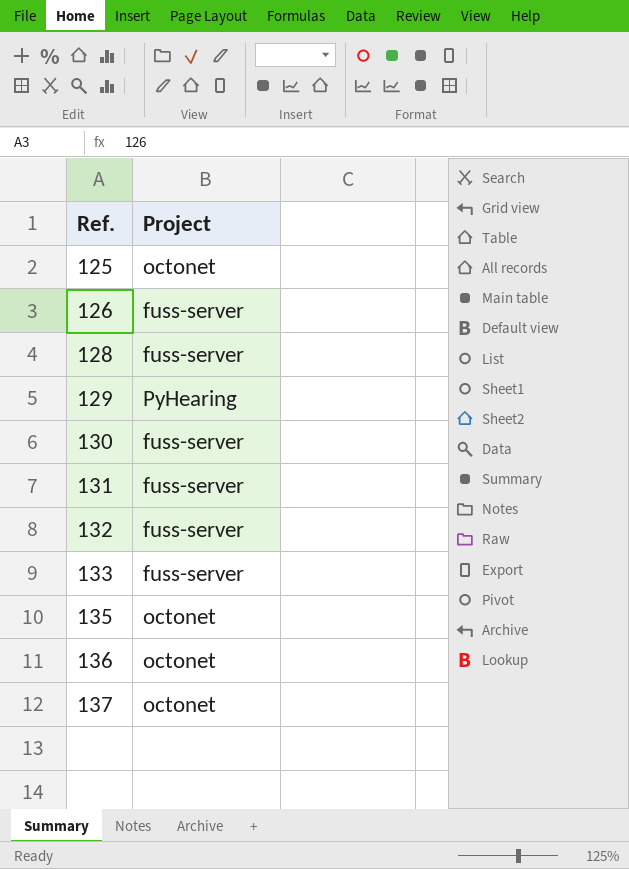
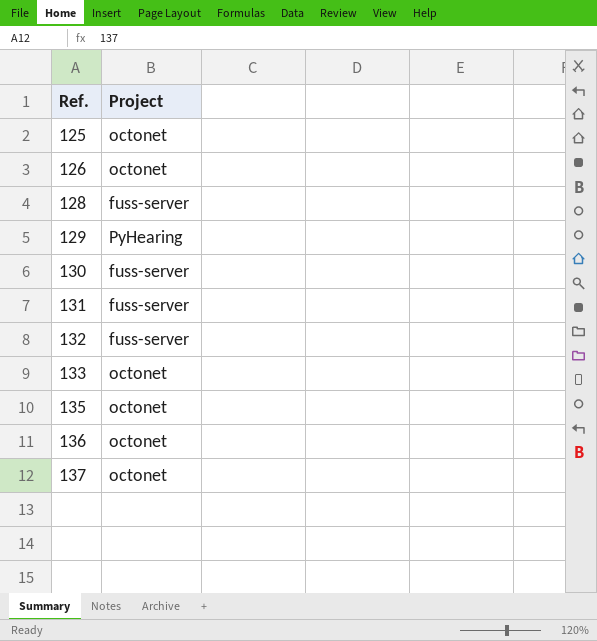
126 | Project: fuss-server -> octonet
133 | Project: fuss-server -> octonet

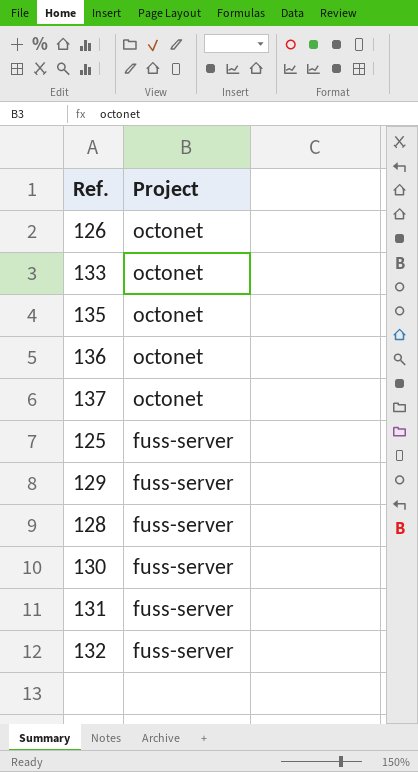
row order: Ref. ascending -> Project descending
125 | Project: octonet -> fuss-server
129 | Project: PyHearing -> fuss-server

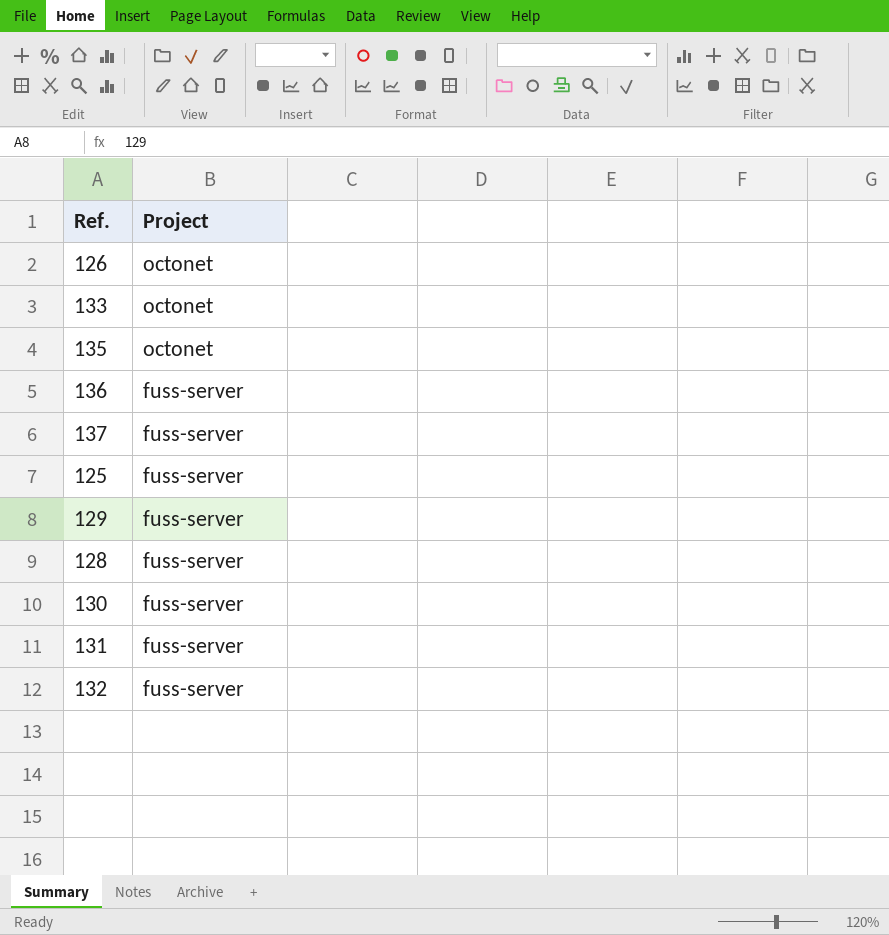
136 | Project: octonet -> fuss-server
137 | Project: octonet -> fuss-server

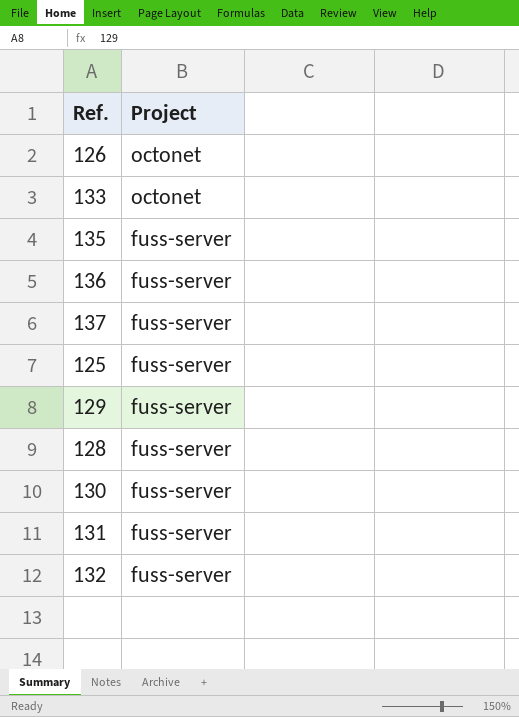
135 | Project: octonet -> fuss-server

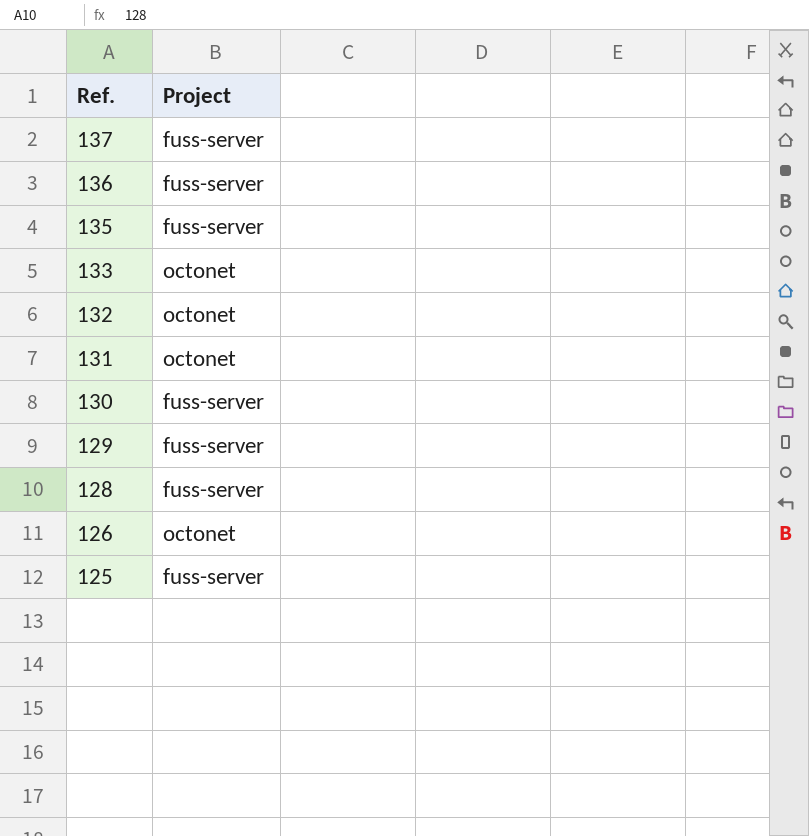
row order: Project descending -> Ref. descending
132 | Project: fuss-server -> octonet
131 | Project: fuss-server -> octonet

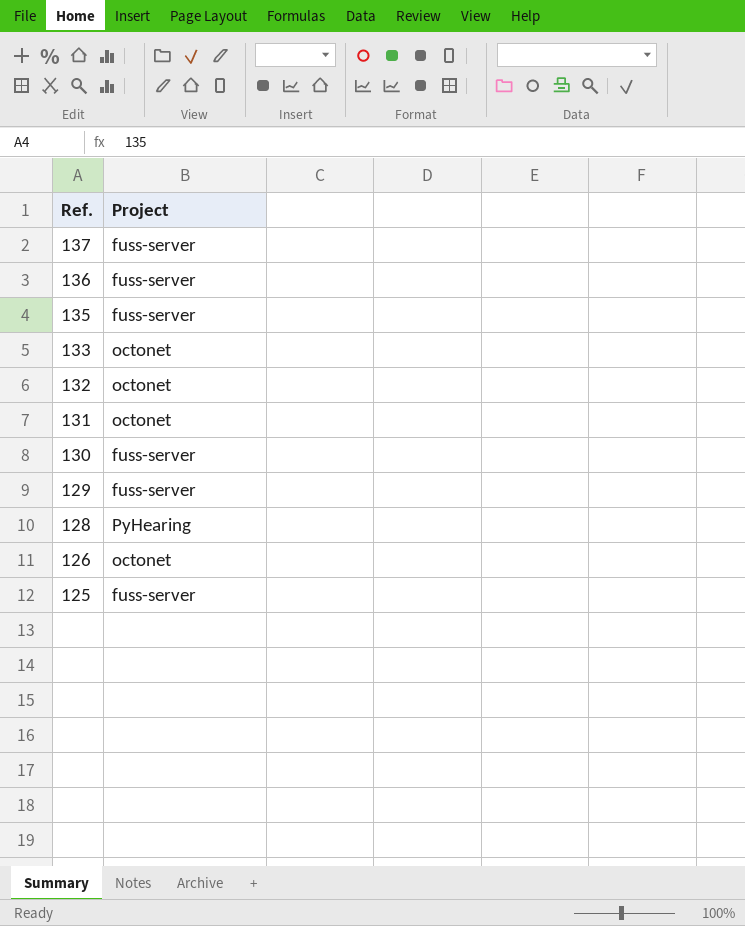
128 | Project: fuss-server -> PyHearing

